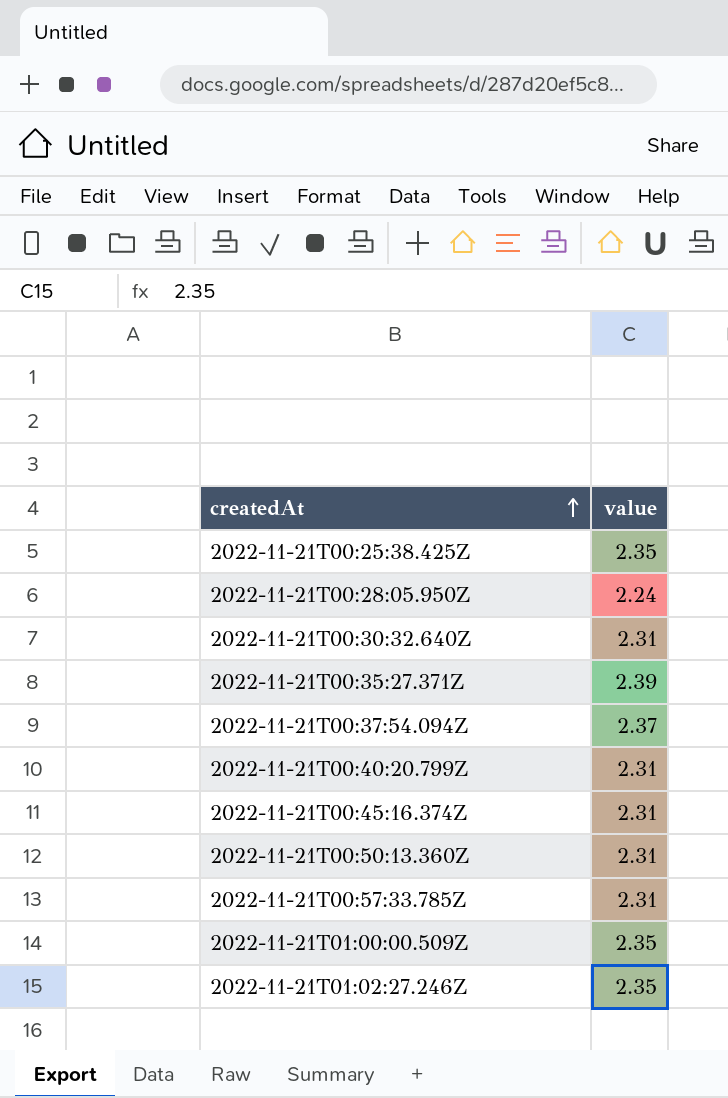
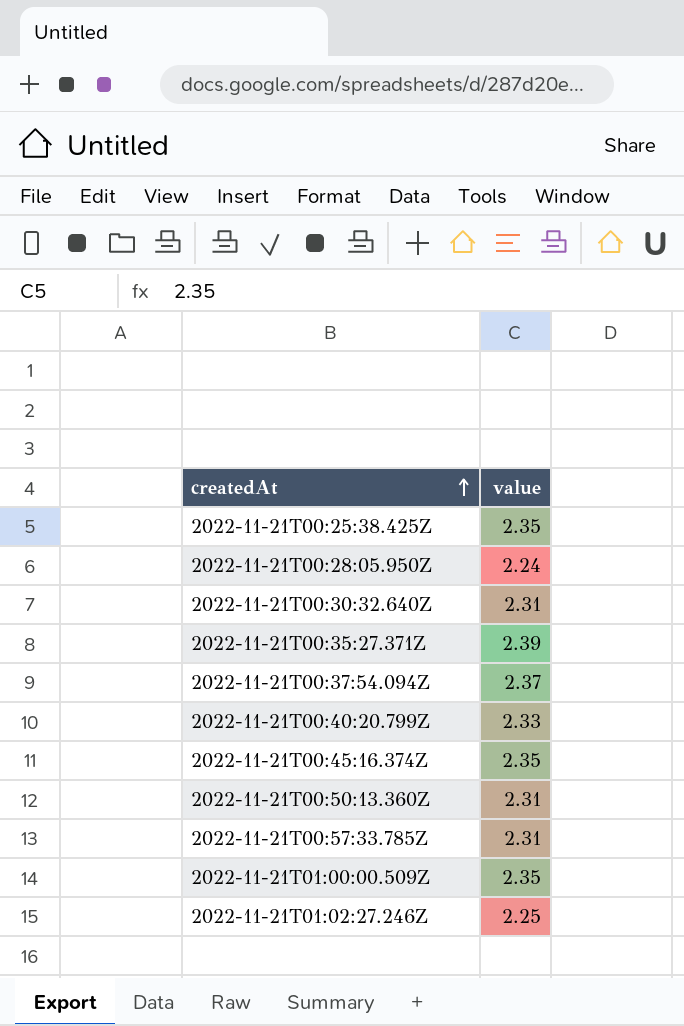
2022-11-21T00:40:20.799Z | value: 2.31 -> 2.33
2022-11-21T00:45:16.374Z | value: 2.31 -> 2.35
2022-11-21T01:02:27.246Z | value: 2.35 -> 2.25

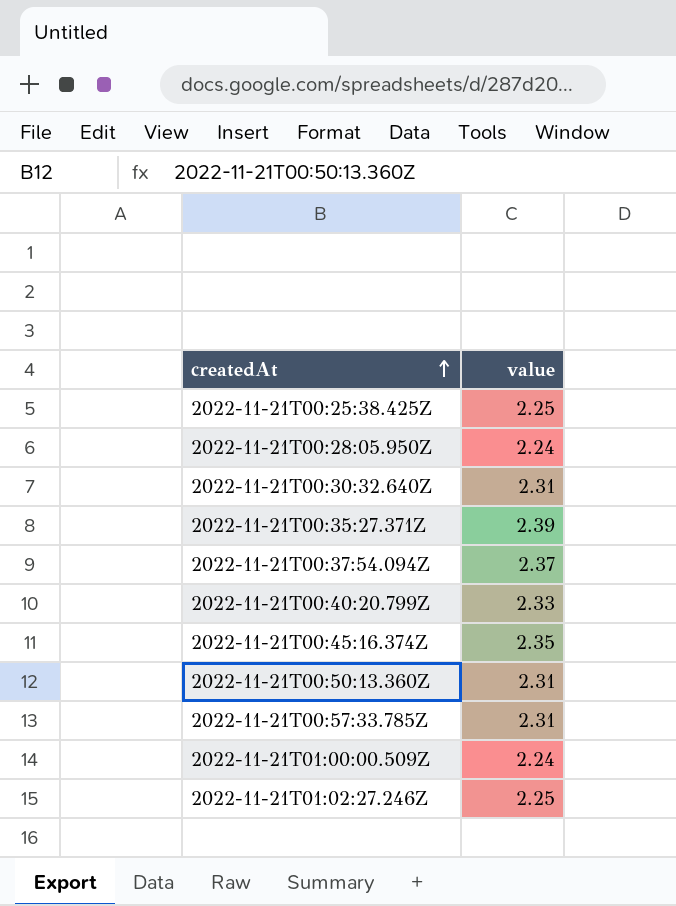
2022-11-21T00:25:38.425Z | value: 2.35 -> 2.25
2022-11-21T01:00:00.509Z | value: 2.35 -> 2.24

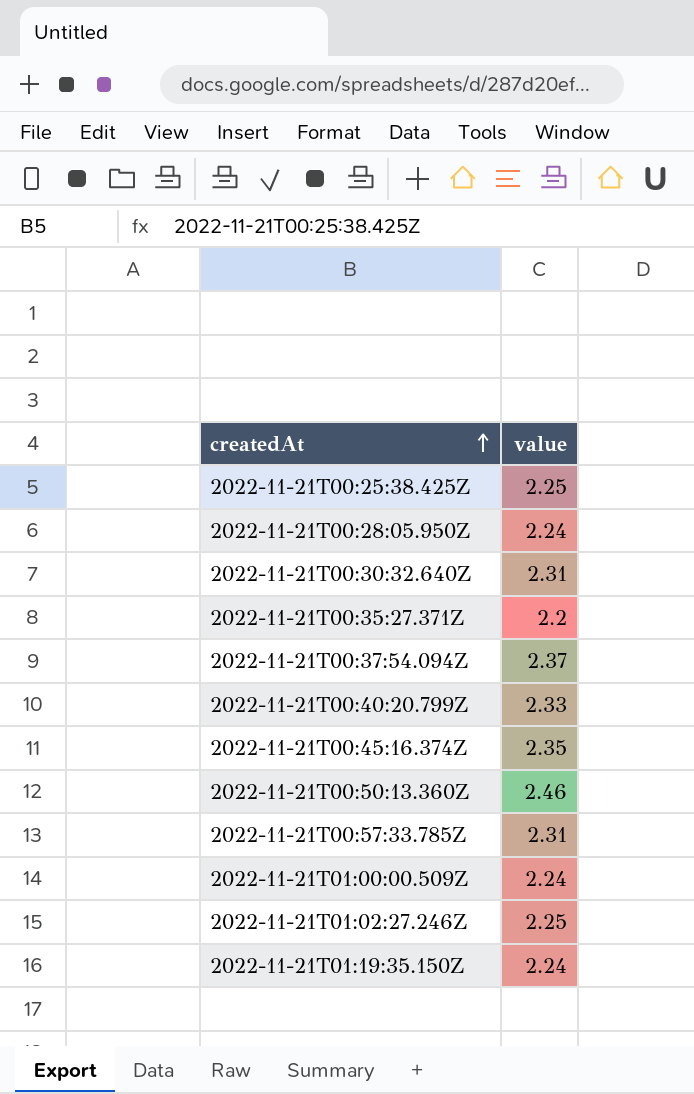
2022-11-21T00:35:27.371Z | value: 2.39 -> 2.2
2022-11-21T00:50:13.360Z | value: 2.31 -> 2.46
row 2022-11-21T01:19:35.150Z: none -> 2.24

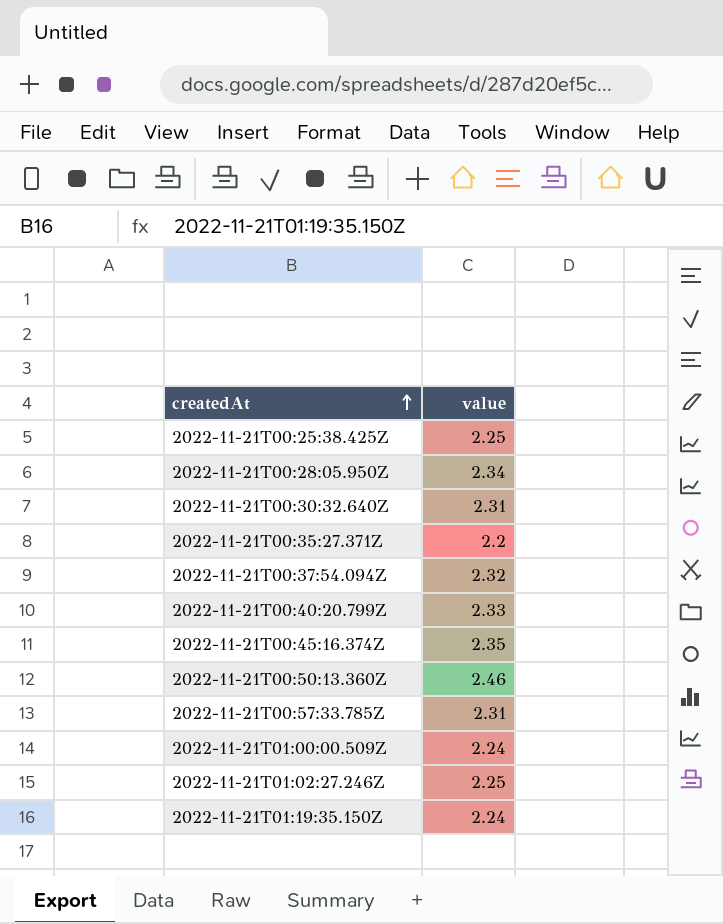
2022-11-21T00:28:05.950Z | value: 2.24 -> 2.34
2022-11-21T00:37:54.094Z | value: 2.37 -> 2.32

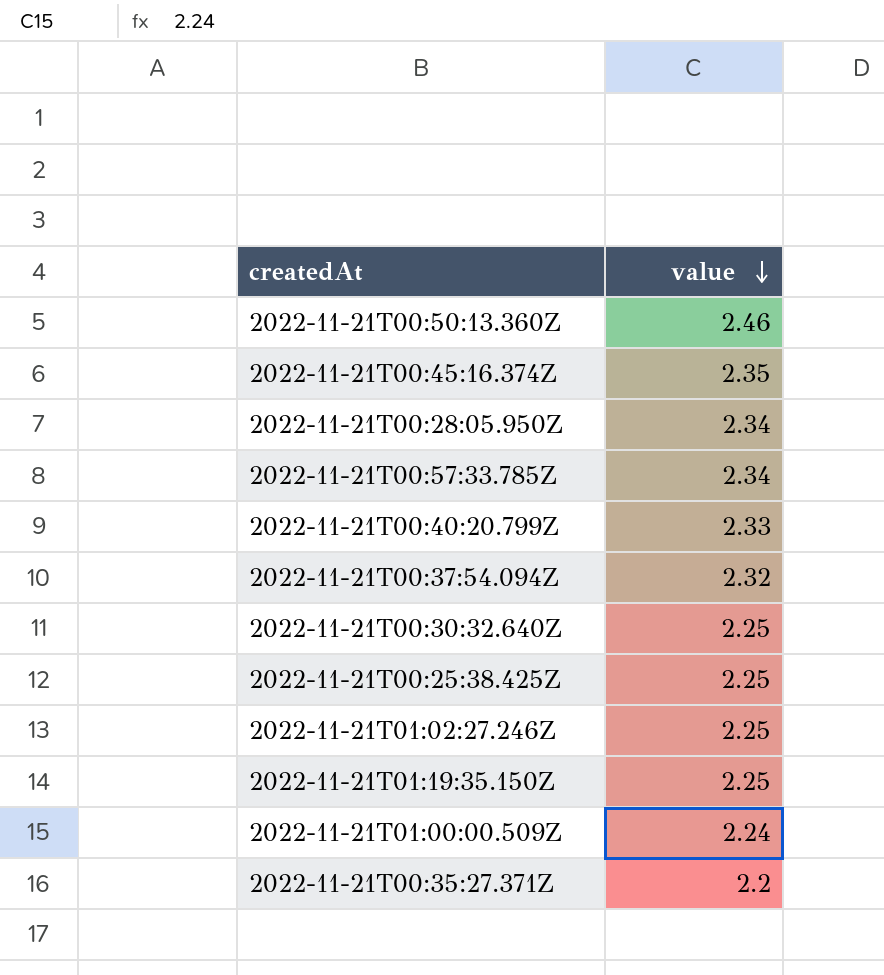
row order: createdAt ascending -> value descending
2022-11-21T00:57:33.785Z | value: 2.31 -> 2.34
2022-11-21T00:30:32.640Z | value: 2.31 -> 2.25
2022-11-21T01:19:35.150Z | value: 2.24 -> 2.25

